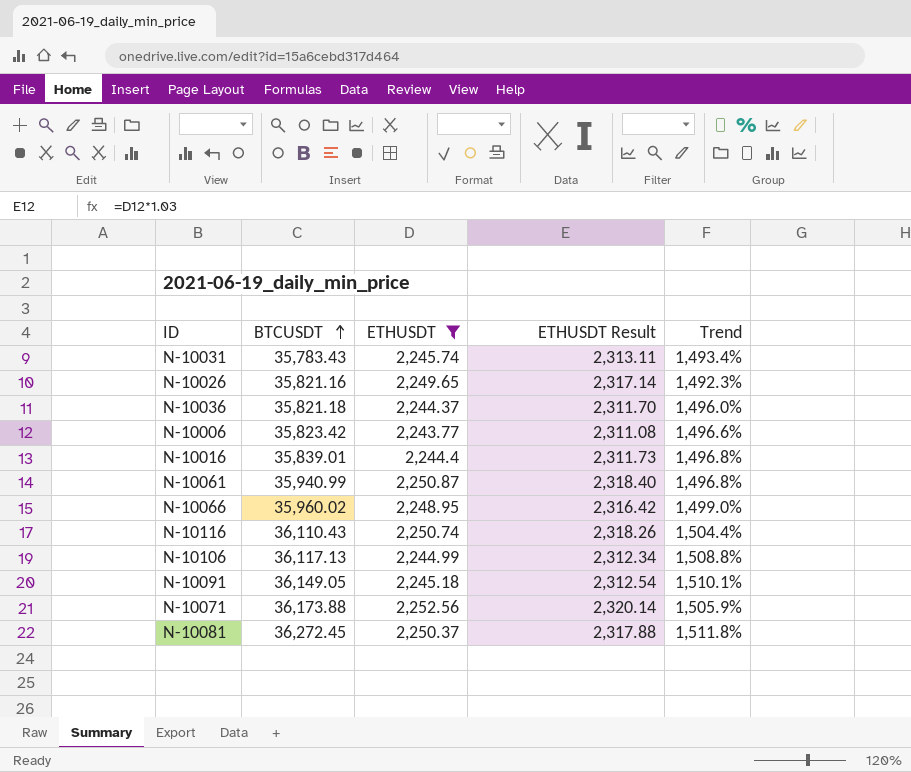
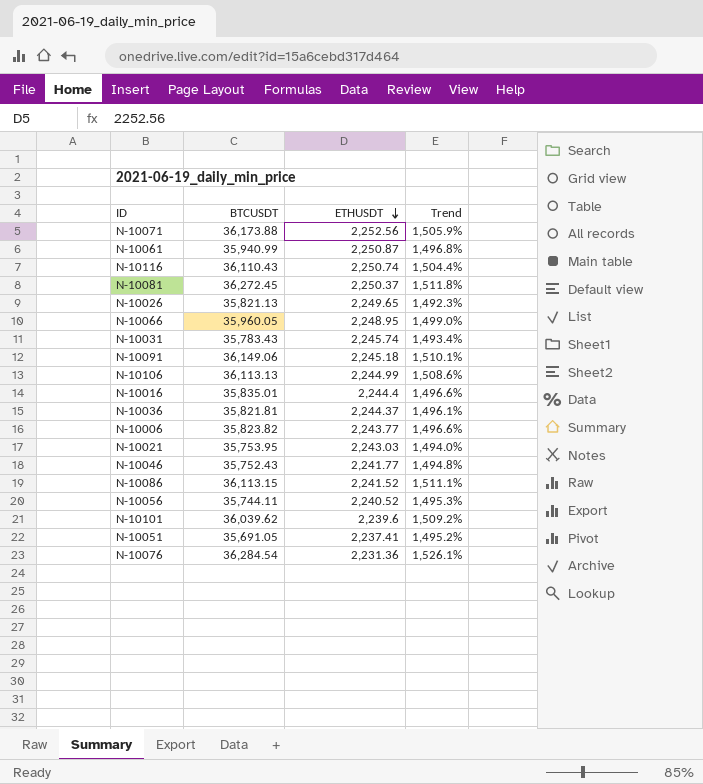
filter: ETHUSDT >= 2,243.77 -> none
row order: BTCUSDT ascending -> ETHUSDT descending
column ETHUSDT Result | formula: [ETHUSDT] * 1.03 -> none
N-10026 | BTCUSDT: 35,821.16 -> 35,821.13
N-10066 | BTCUSDT: 35,960.02 -> 35,960.05
N-10091 | BTCUSDT: 36,149.05 -> 36,149.06
N-10106 | BTCUSDT: 36,117.13 -> 36,113.13
N-10106 | Trend: 1,508.8% -> 1,508.6%
N-10016 | BTCUSDT: 35,839.01 -> 35,835.01
N-10016 | Trend: 1,496.8% -> 1,496.6%
N-10036 | BTCUSDT: 35,821.18 -> 35,821.81
N-10036 | Trend: 1,496.0% -> 1,496.1%
N-10006 | BTCUSDT: 35,823.42 -> 35,823.82

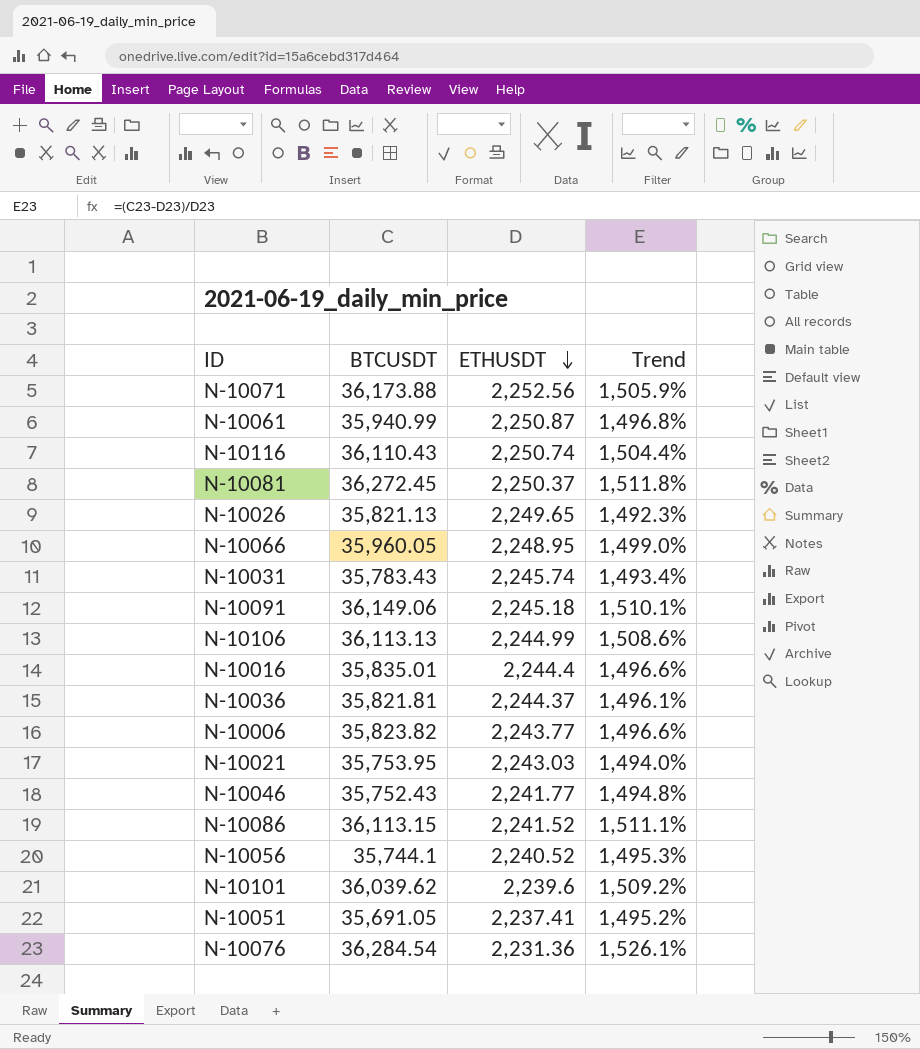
N-10056 | BTCUSDT: 35,744.11 -> 35,744.1

